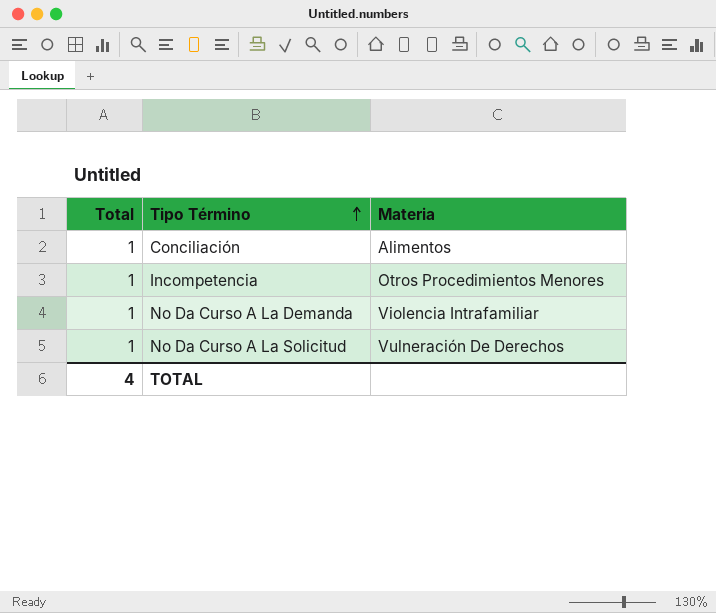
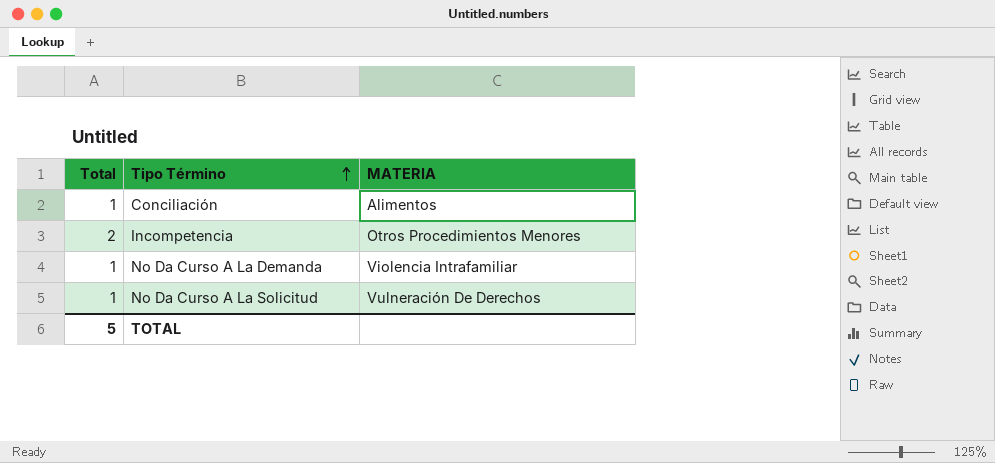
column name: Materia -> MATERIA
Incompetencia | Total: 1 -> 2
TOTAL | Total: 4 -> 5

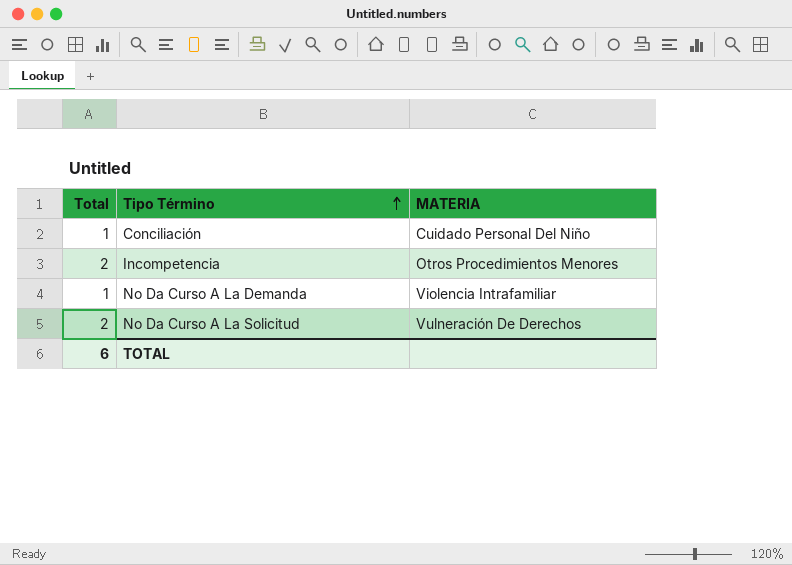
Conciliación | MATERIA: Alimentos -> Cuidado Personal Del Niño
No Da Curso A La Solicitud | Total: 1 -> 2
TOTAL | Total: 5 -> 6

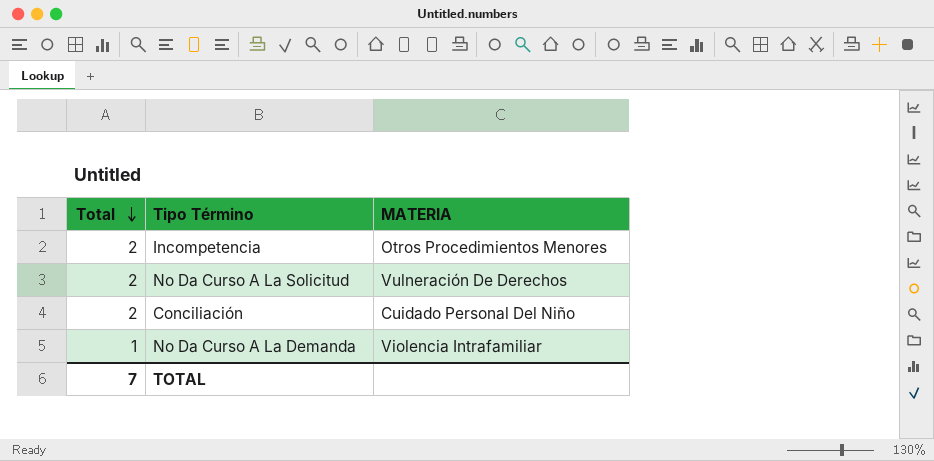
row order: Tipo Término ascending -> Total descending
Conciliación | Total: 1 -> 2
TOTAL | Total: 6 -> 7

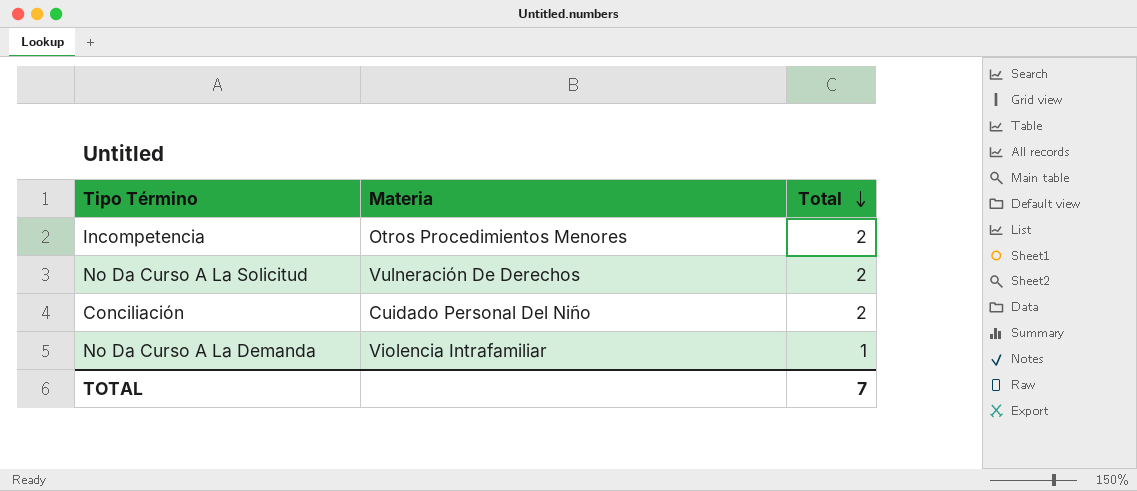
column name: MATERIA -> Materia
column Total | position: 1 -> 3

